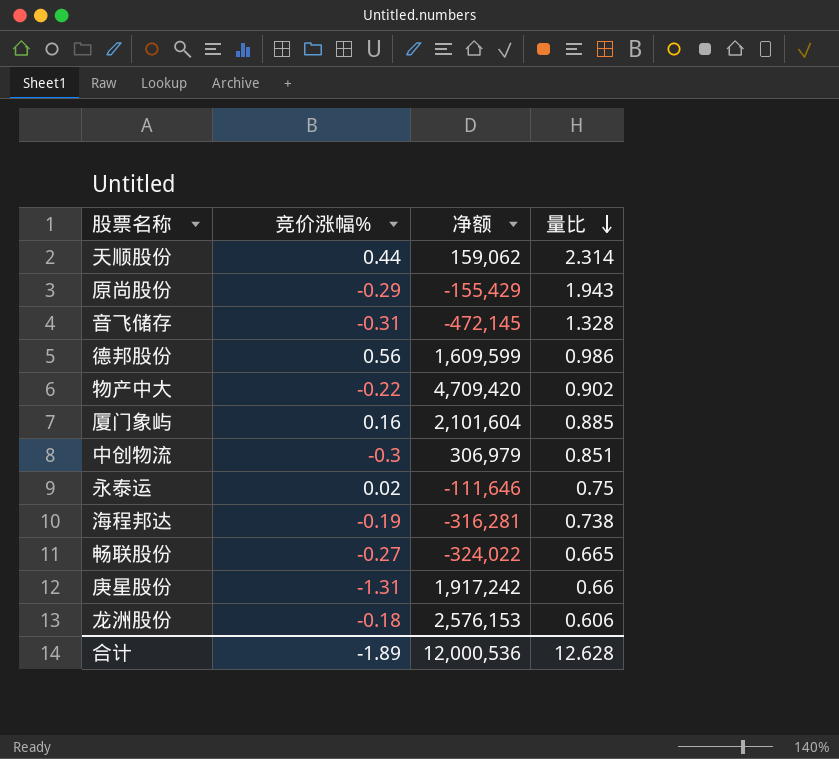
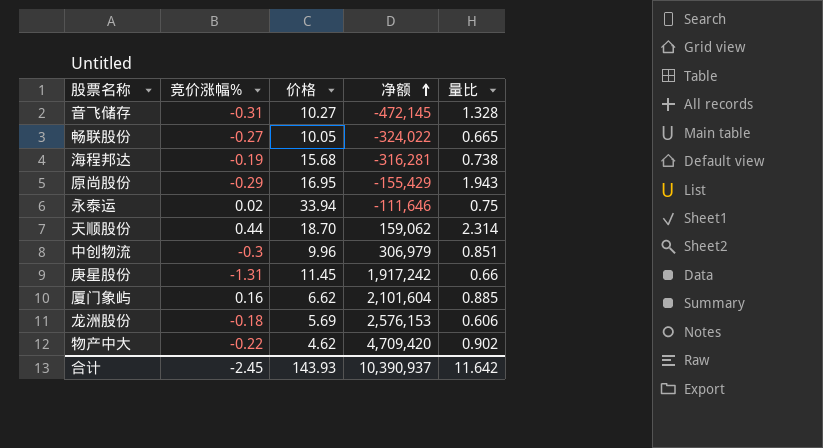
row order: 量比 descending -> 净额 ascending
column 价格 | position: none -> 3
row 德邦股份: 0.56 | 1,609,599 | 0.986 -> none
合计 | 竞价涨幅%: -1.89 -> -2.45
合计 | 净额: 12,000,536 -> 10,390,937
合计 | 量比: 12.628 -> 11.642

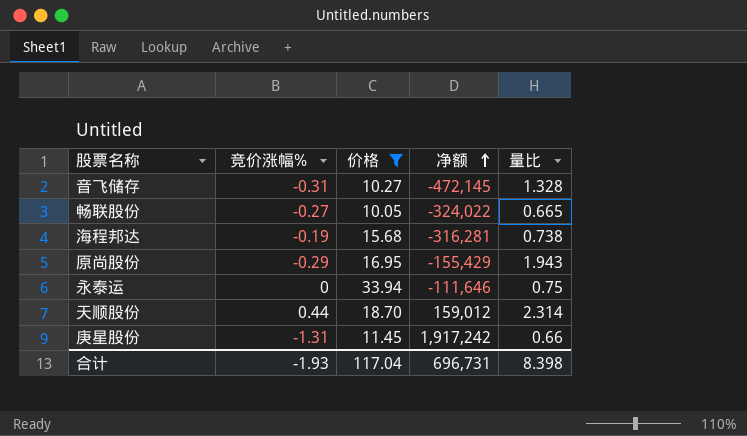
filter: none -> 价格 >= 10.05
永泰运 | 竞价涨幅%: 0.02 -> 0
天顺股份 | 净额: 159,062 -> 159,012
合计 | 竞价涨幅%: -2.45 -> -1.93
合计 | 价格: 143.93 -> 117.04
合计 | 净额: 10,390,937 -> 696,731
合计 | 量比: 11.642 -> 8.398

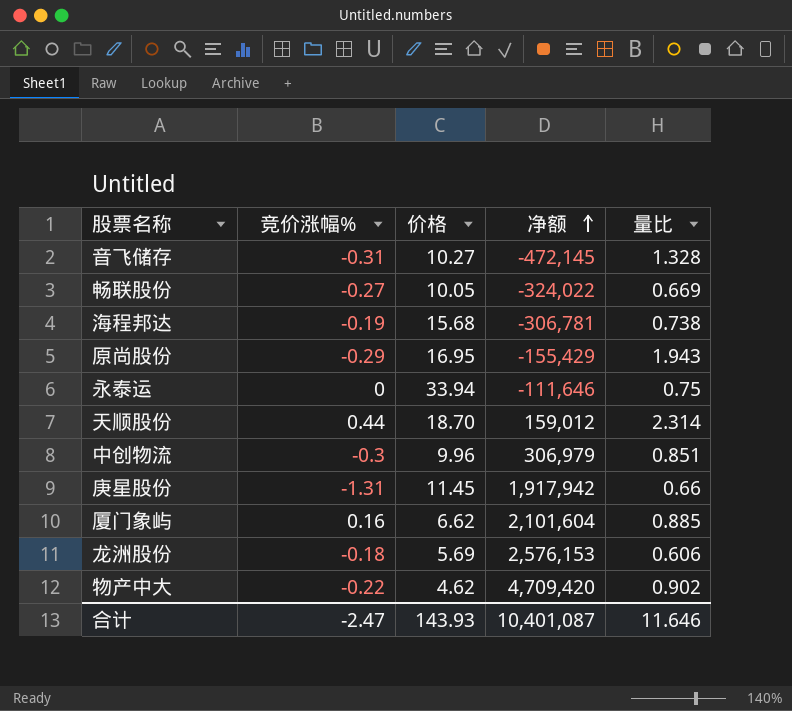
filter: 价格 >= 10.05 -> none
畅联股份 | 量比: 0.665 -> 0.669
海程邦达 | 净额: -316,281 -> -306,781
庚星股份 | 净额: 1,917,242 -> 1,917,942
合计 | 竞价涨幅%: -1.93 -> -2.47
合计 | 价格: 117.04 -> 143.93
合计 | 净额: 696,731 -> 10,401,087
合计 | 量比: 8.398 -> 11.646

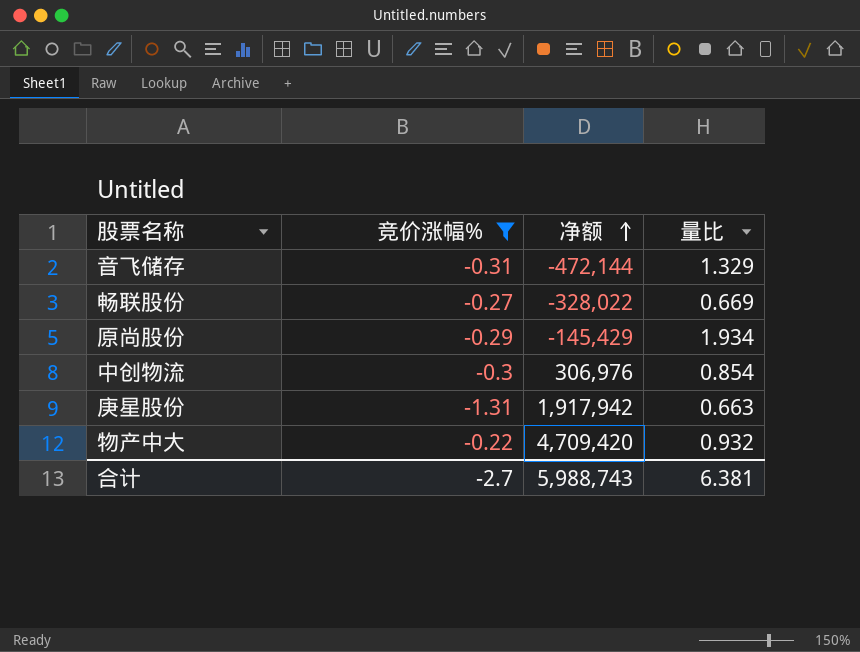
filter: none -> 竞价涨幅% <= -0.22
column 价格 | position: 3 -> none
音飞储存 | 净额: -472,145 -> -472,144
音飞储存 | 量比: 1.328 -> 1.329
畅联股份 | 净额: -324,022 -> -328,022
原尚股份 | 净额: -155,429 -> -145,429
原尚股份 | 量比: 1.943 -> 1.934
中创物流 | 净额: 306,979 -> 306,976
中创物流 | 量比: 0.851 -> 0.854
庚星股份 | 量比: 0.66 -> 0.663
物产中大 | 量比: 0.902 -> 0.932
合计 | 竞价涨幅%: -2.47 -> -2.7
合计 | 净额: 10,401,087 -> 5,988,743
合计 | 量比: 11.646 -> 6.381

